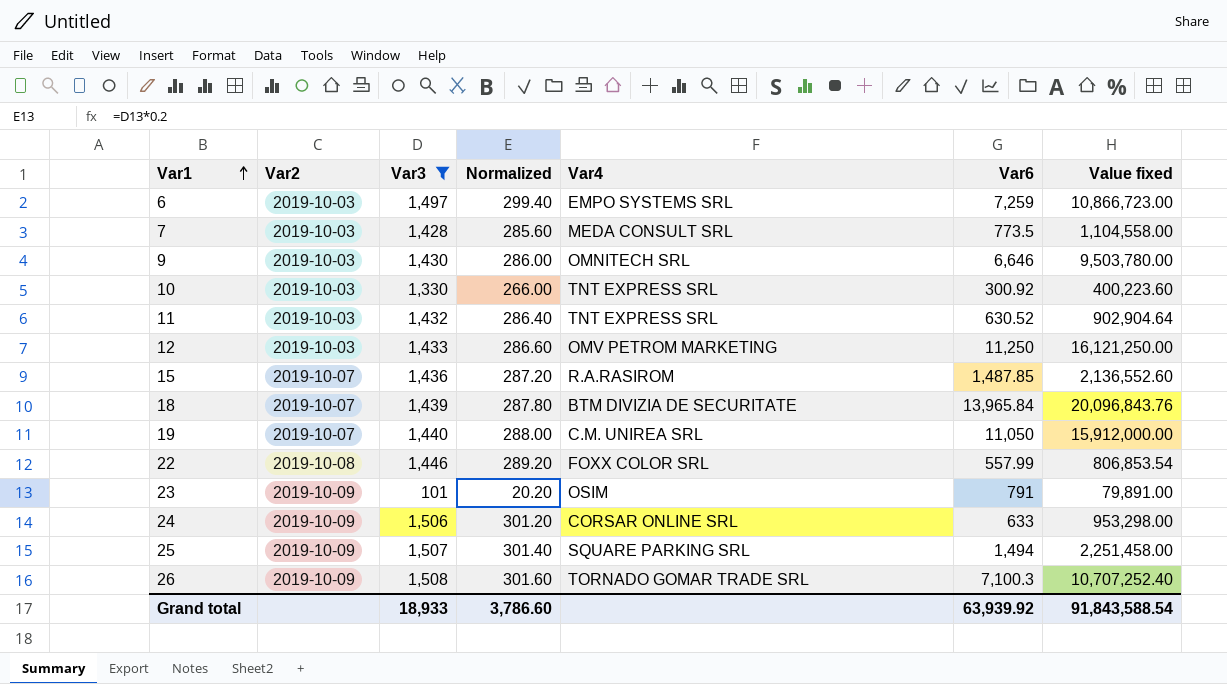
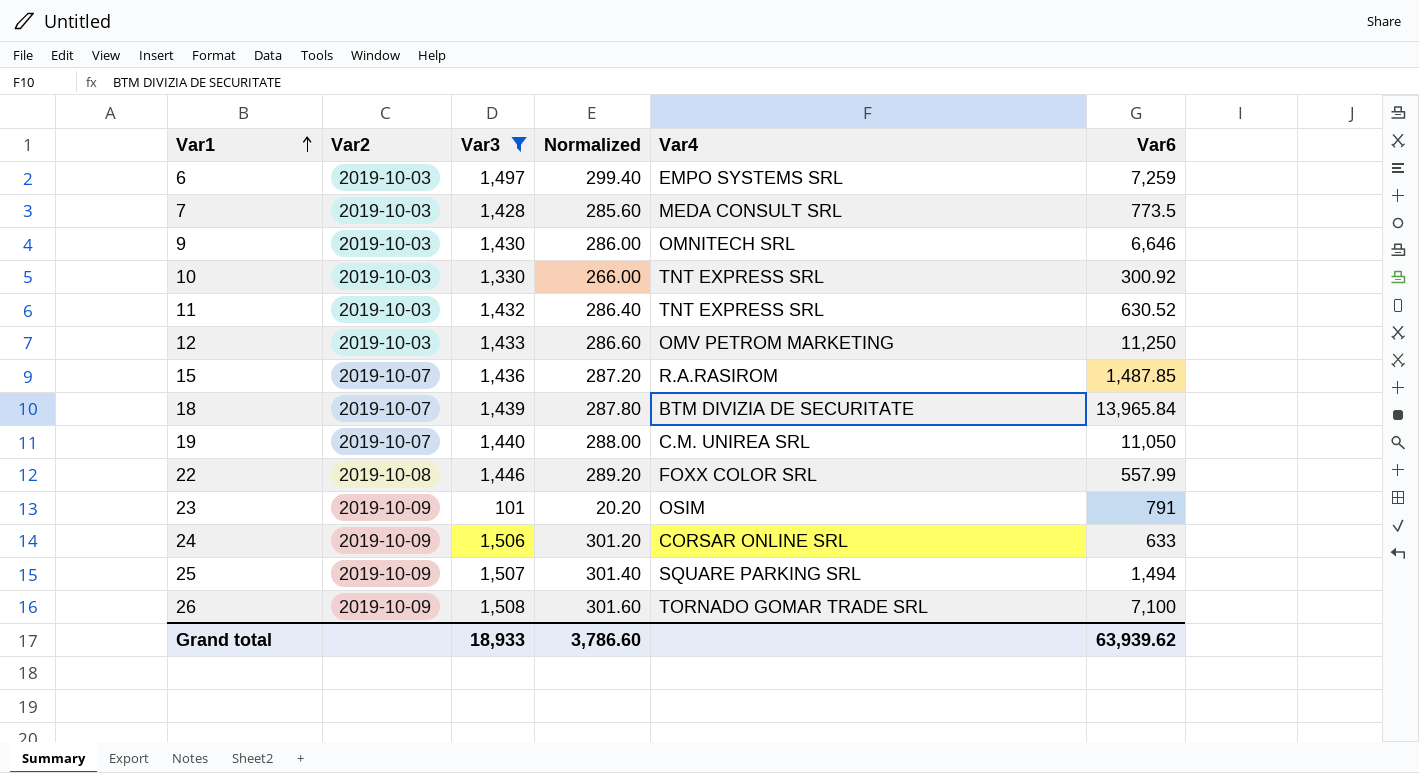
column Value fixed | formula: [Var3] * [Var6] -> none
26 | Var6: 7,100.3 -> 7,100
Grand total | Var6: 63,939.92 -> 63,939.62

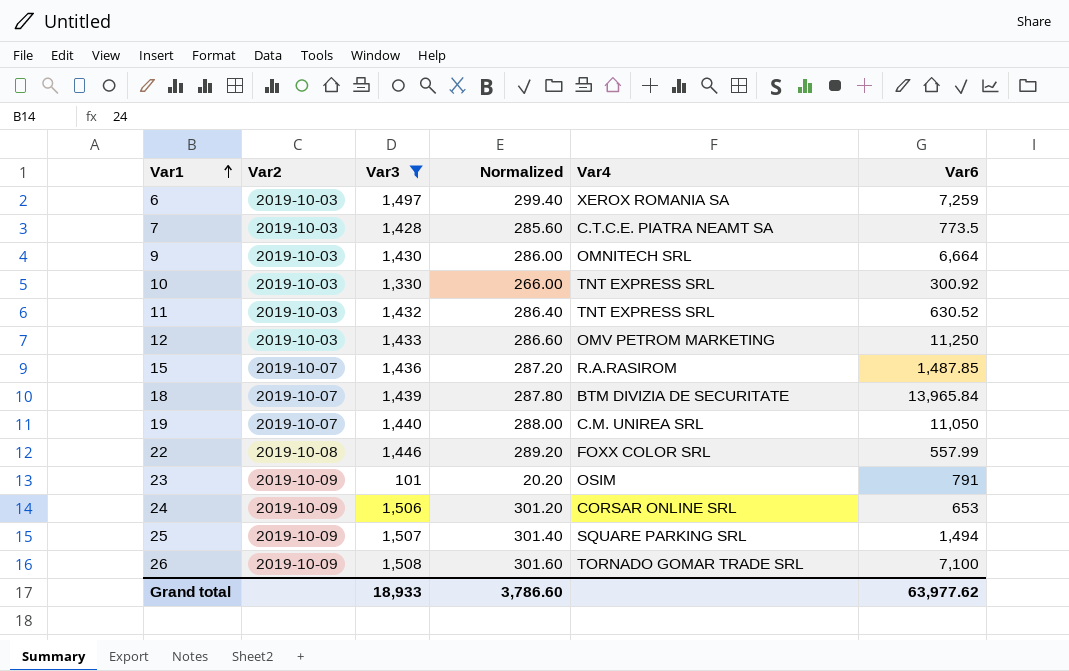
6 | Var4: EMPO SYSTEMS SRL -> XEROX ROMANIA SA
7 | Var4: MEDA CONSULT SRL -> C.T.C.E. PIATRA NEAMT SA
9 | Var6: 6,646 -> 6,664
24 | Var6: 633 -> 653
Grand total | Var6: 63,939.62 -> 63,977.62

